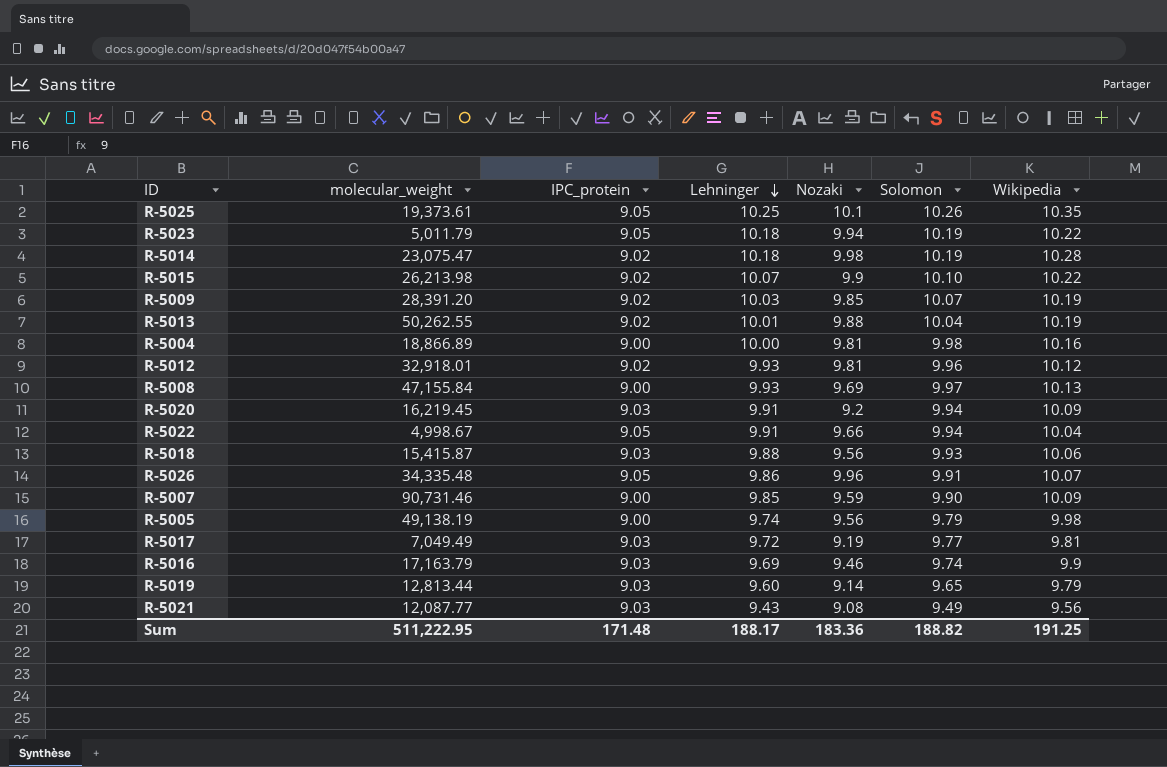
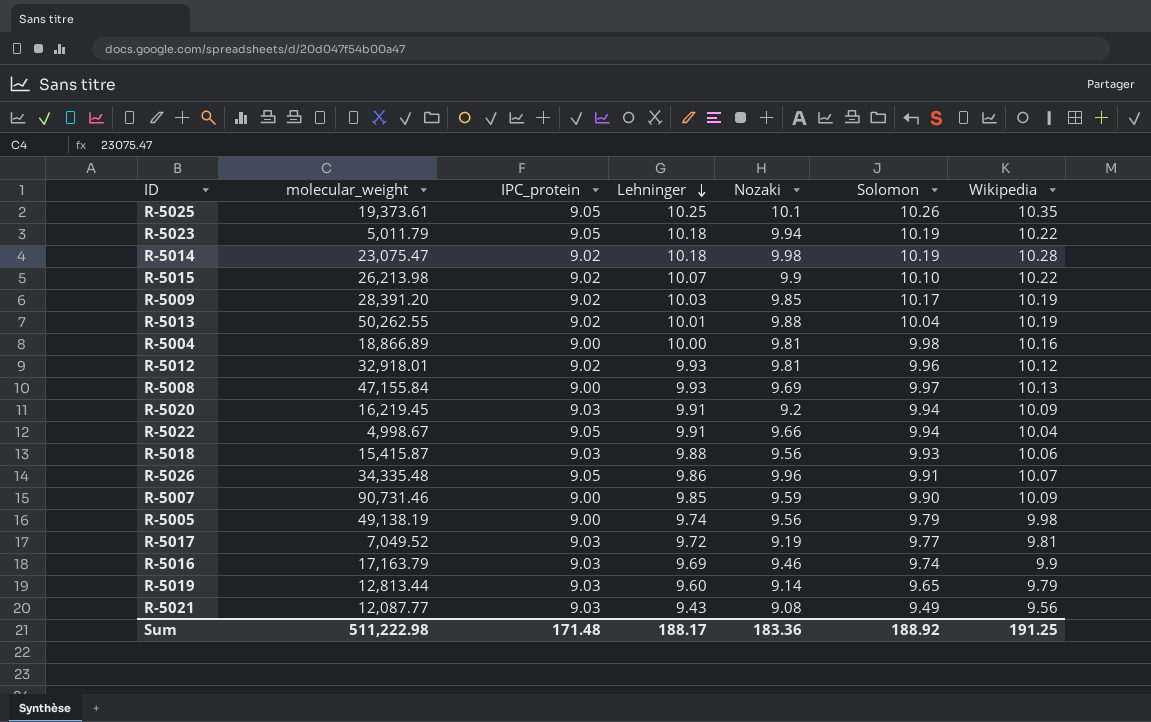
R-5009 | Solomon: 10.07 -> 10.17
R-5017 | molecular_weight: 7,049.49 -> 7,049.52
Sum | molecular_weight: 511,222.95 -> 511,222.98
Sum | Solomon: 188.82 -> 188.92

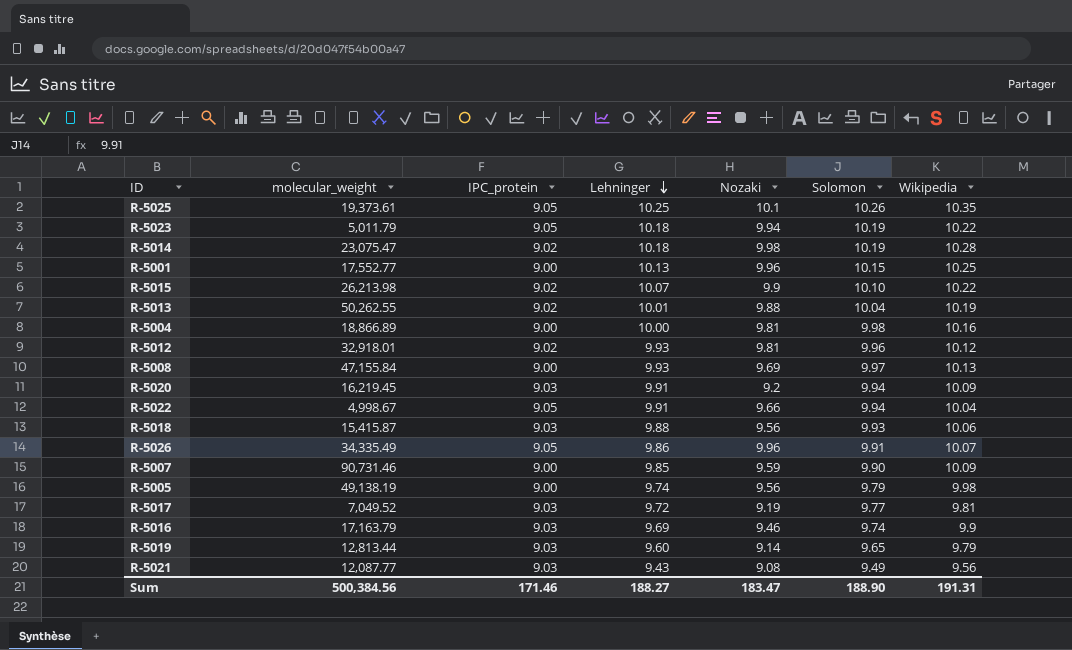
row R-5009: 28,391.20 | 9.02 | 10.03 | 9.85 | 10.17 | 10.19 -> none
row R-5001: none -> 17,552.77 | 9.00 | 10.13 | 9.96 | 10.15 | 10.25
R-5026 | molecular_weight: 34,335.48 -> 34,335.49
Sum | molecular_weight: 511,222.98 -> 500,384.56
Sum | IPC_protein: 171.48 -> 171.46
Sum | Lehninger: 188.17 -> 188.27
Sum | Nozaki: 183.36 -> 183.47
Sum | Solomon: 188.92 -> 188.90
Sum | Wikipedia: 191.25 -> 191.31

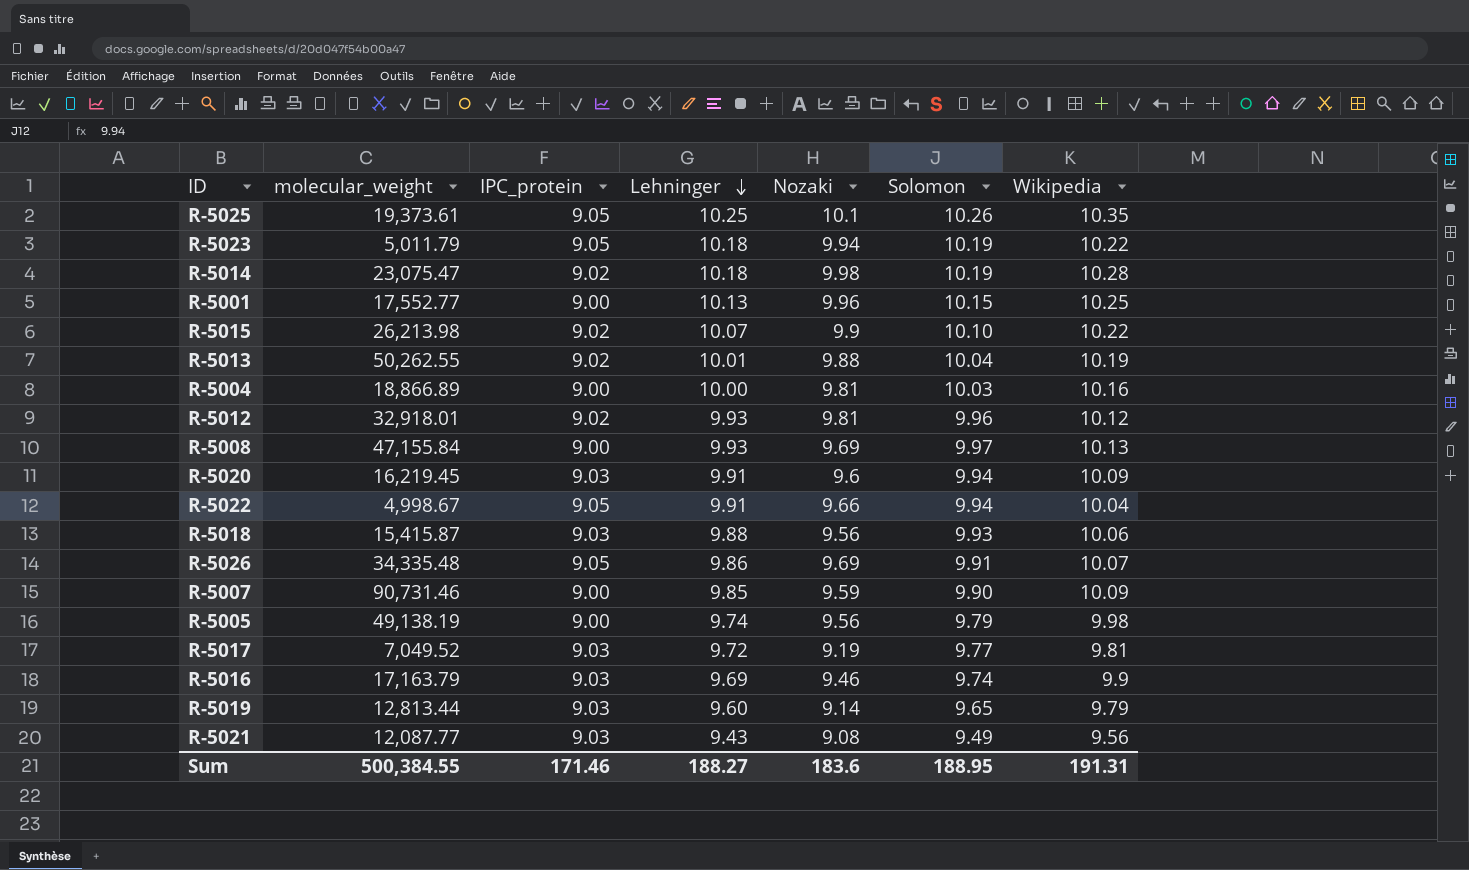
R-5004 | Solomon: 9.98 -> 10.03
R-5020 | Nozaki: 9.2 -> 9.6
R-5026 | molecular_weight: 34,335.49 -> 34,335.48
R-5026 | Nozaki: 9.96 -> 9.69
Sum | molecular_weight: 500,384.56 -> 500,384.55
Sum | Nozaki: 183.47 -> 183.6
Sum | Solomon: 188.90 -> 188.95

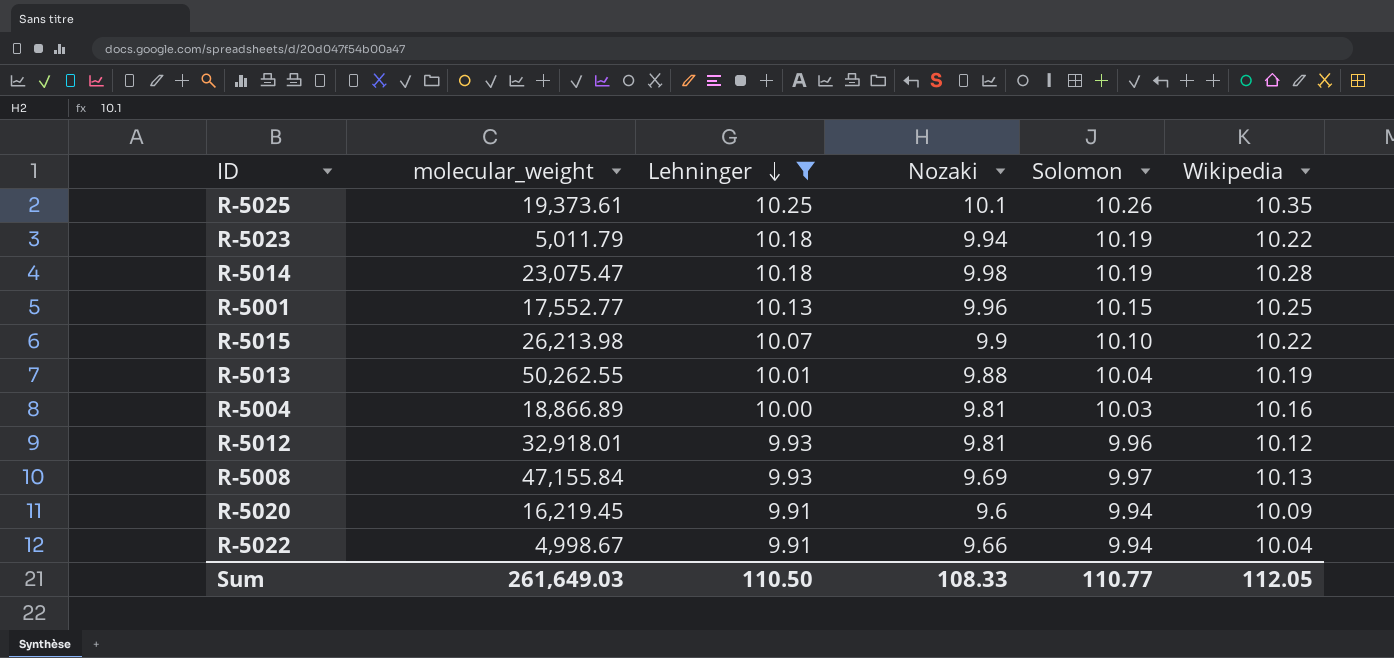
filter: none -> Lehninger >= 9.91
column IPC_protein | position: 3 -> none
Sum | molecular_weight: 500,384.55 -> 261,649.03
Sum | Lehninger: 188.27 -> 110.50
Sum | Nozaki: 183.6 -> 108.33
Sum | Solomon: 188.95 -> 110.77
Sum | Wikipedia: 191.31 -> 112.05

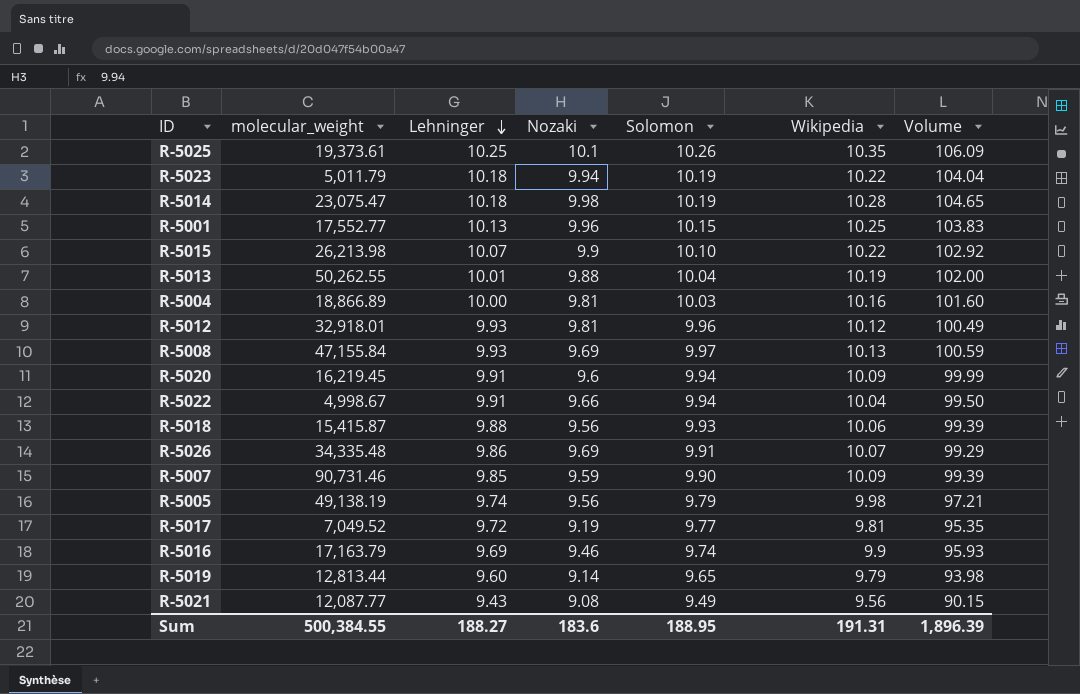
filter: Lehninger >= 9.91 -> none
column Volume | formula: none -> [Lehninger] * [Wikipedia]
Sum | molecular_weight: 261,649.03 -> 500,384.55
Sum | Lehninger: 110.50 -> 188.27
Sum | Nozaki: 108.33 -> 183.6
Sum | Solomon: 110.77 -> 188.95
Sum | Wikipedia: 112.05 -> 191.31

